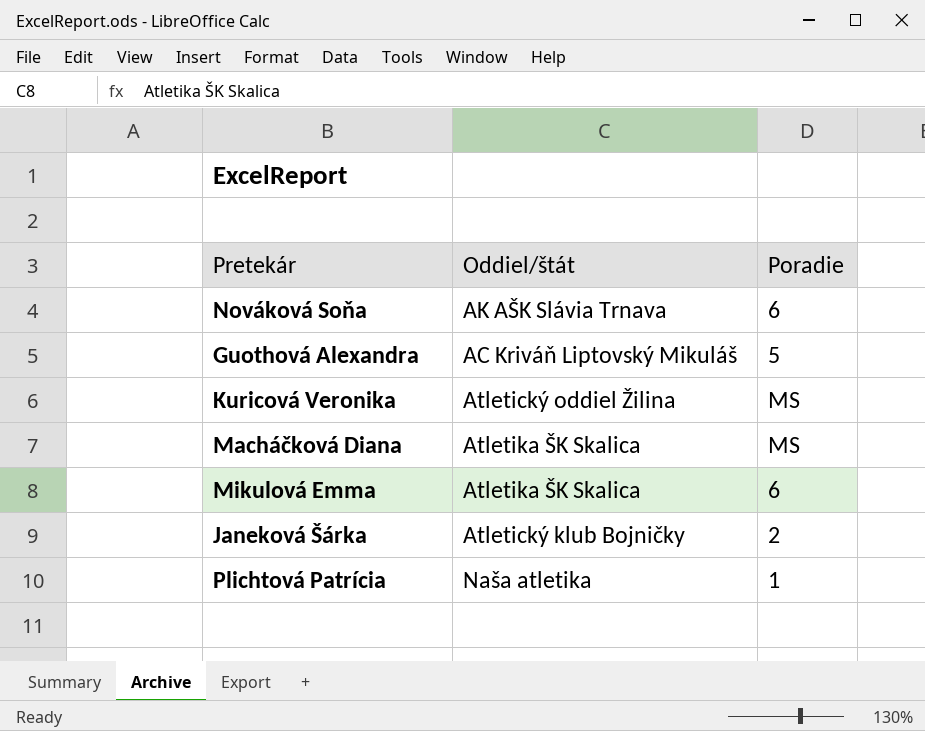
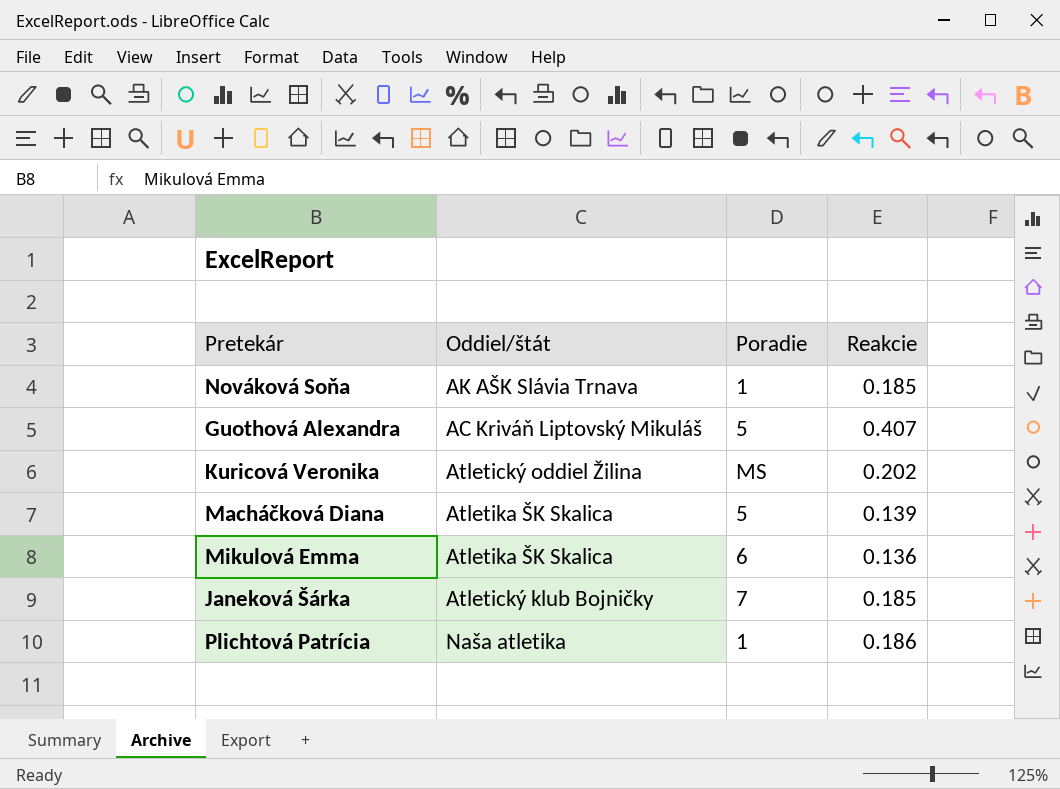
column Reakcie | position: none -> 4
Nováková Soňa | Poradie: 6 -> 1
Macháčková Diana | Poradie: MS -> 5
Janeková Šárka | Poradie: 2 -> 7

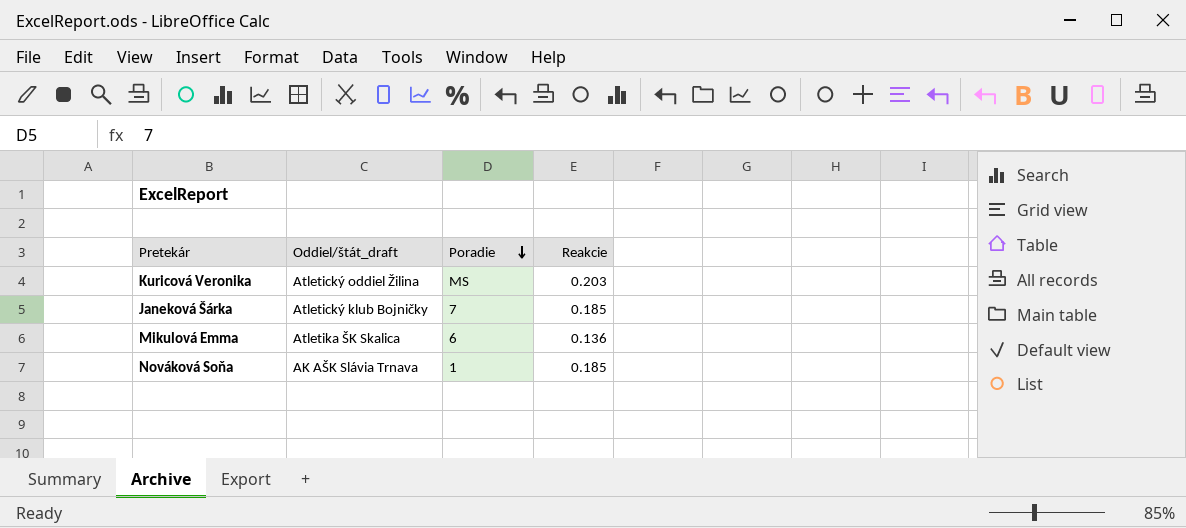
row order: none -> Poradie descending
column name: Oddiel/štát -> Oddiel/štát_draft
row Guothová Alexandra: AC Kriváň Liptovský Mikuláš | 5 | 0.407 -> none
row Macháčková Diana: Atletika ŠK Skalica | 5 | 0.139 -> none
row Plichtová Patrícia: Naša atletika | 1 | 0.186 -> none
Kuricová Veronika | Reakcie: 0.202 -> 0.203

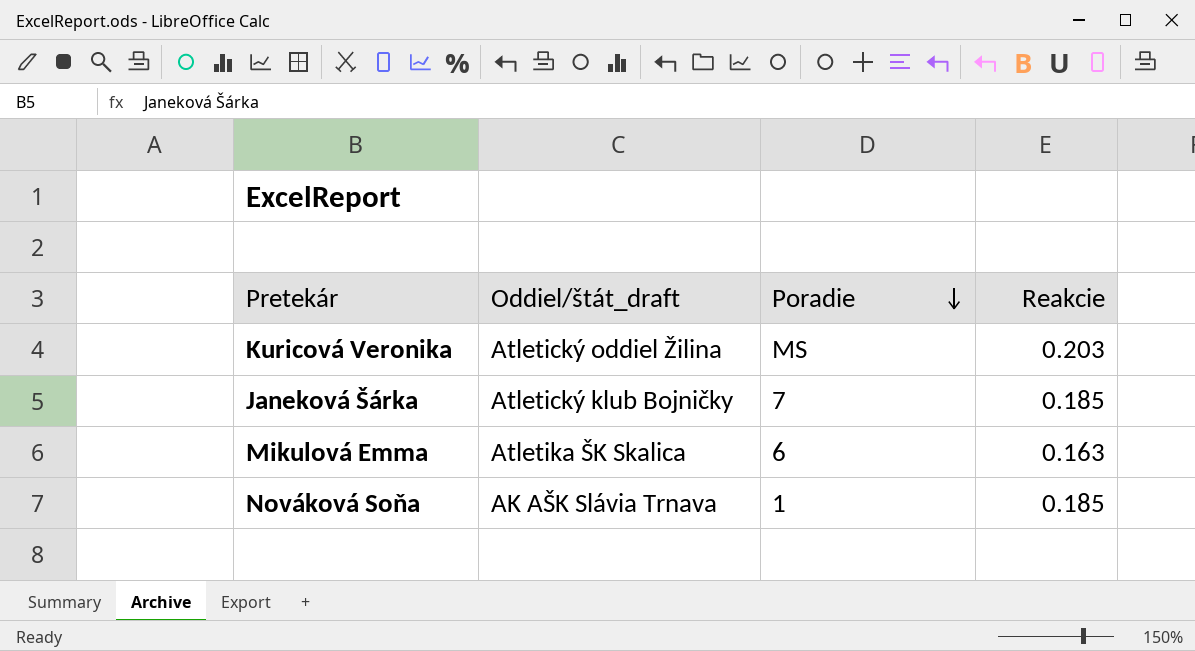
Mikulová Emma | Reakcie: 0.136 -> 0.163

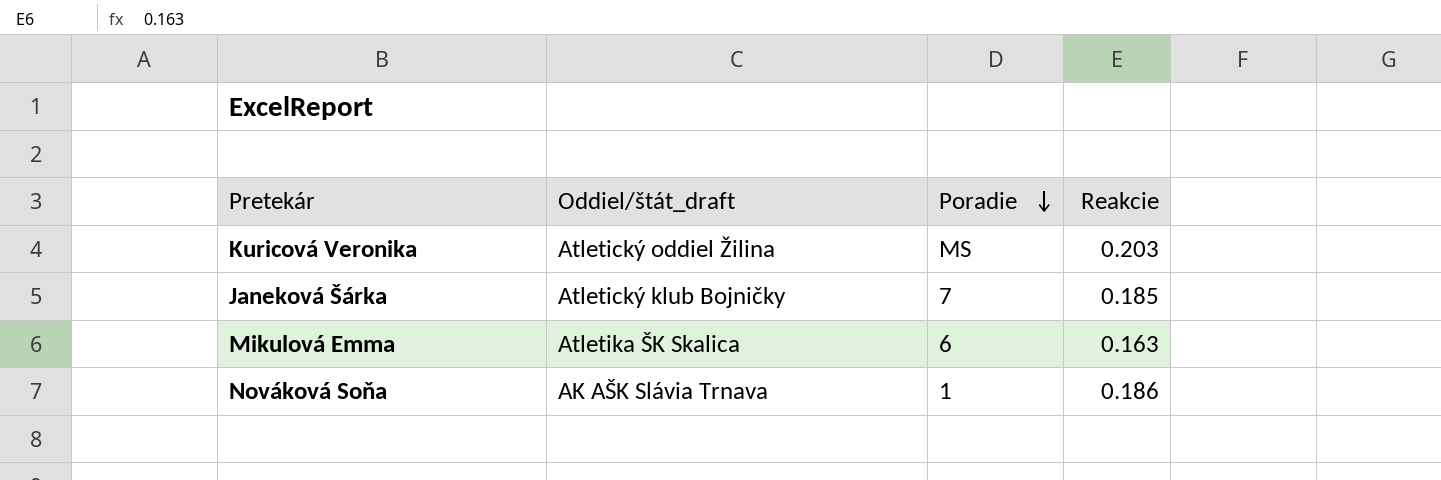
Nováková Soňa | Reakcie: 0.185 -> 0.186

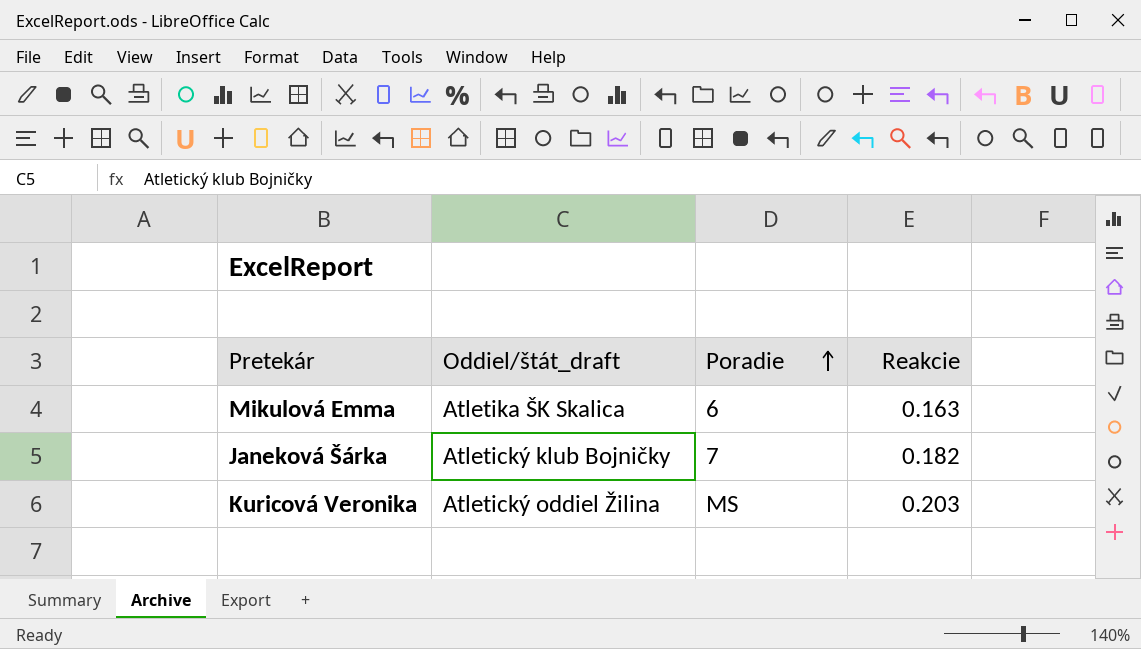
row order: Poradie descending -> Poradie ascending
row Nováková Soňa: AK AŠK Slávia Trnava | 1 | 0.186 -> none
Janeková Šárka | Reakcie: 0.185 -> 0.182

